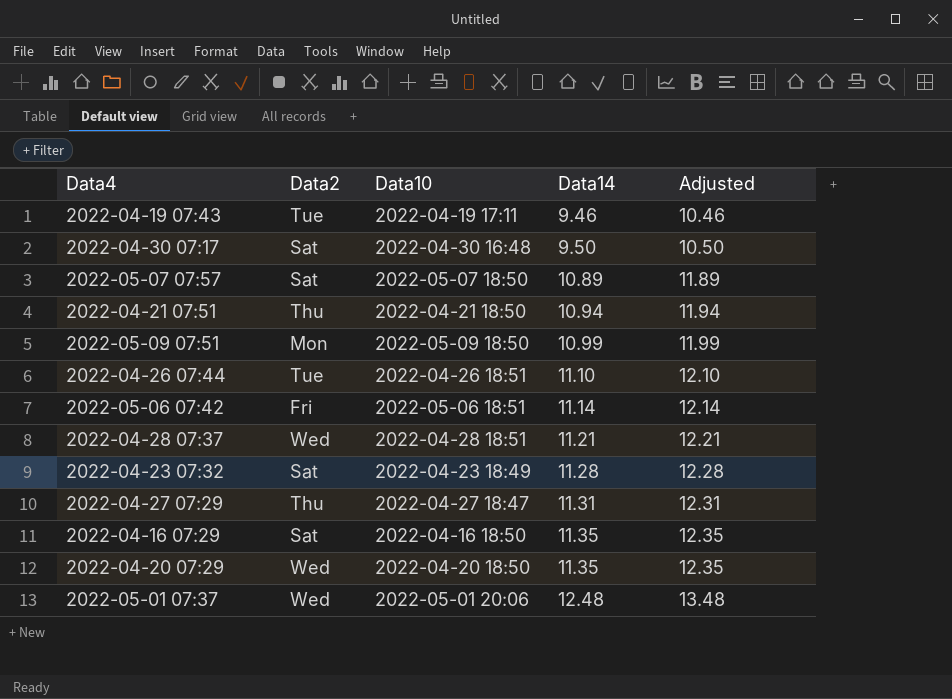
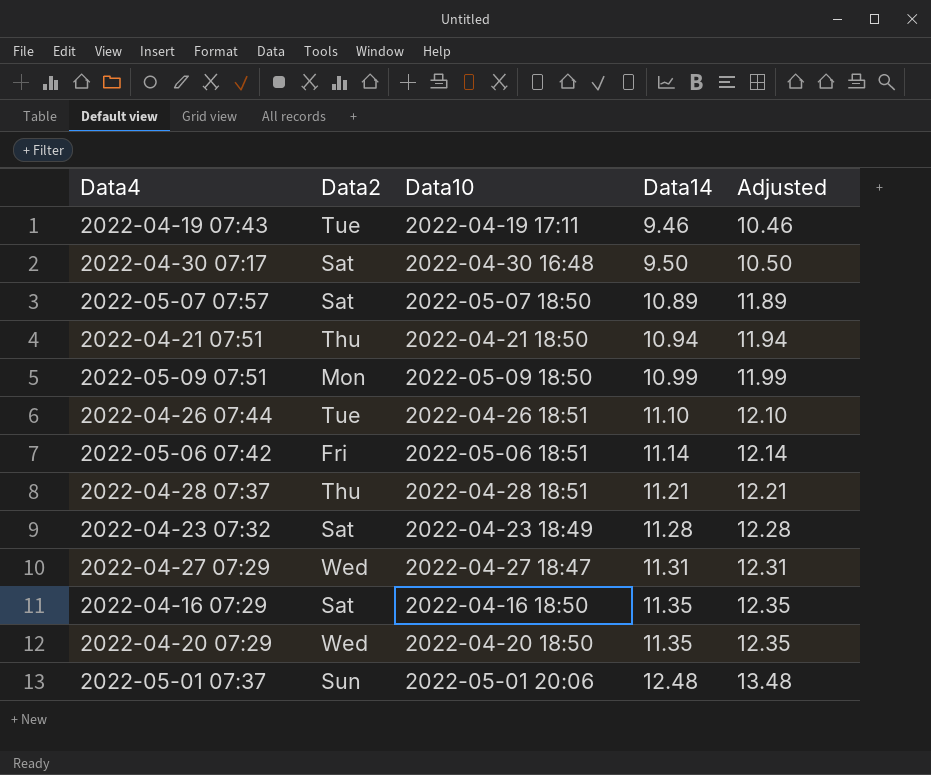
2022-04-28 07:37 | Data2: Wed -> Thu
2022-04-27 07:29 | Data2: Thu -> Wed
2022-05-01 07:37 | Data2: Wed -> Sun

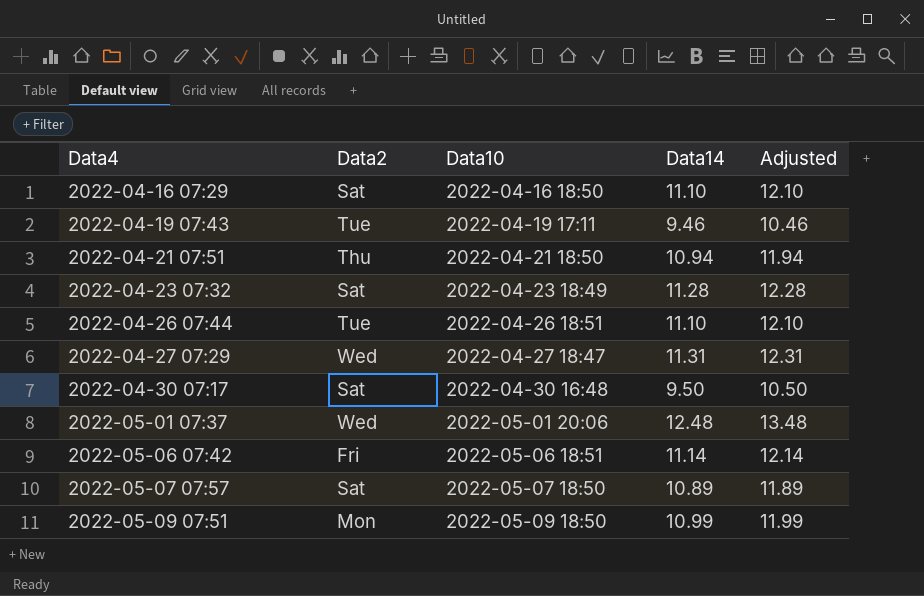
row order: Data14 ascending -> Data4 ascending
row 2022-04-28 07:37: Thu | 2022-04-28 18:51 | 11.21 | 12.21 -> none
row 2022-04-20 07:29: Wed | 2022-04-20 18:50 | 11.35 | 12.35 -> none
2022-04-16 07:29 | Data14: 11.35 -> 11.10
2022-04-16 07:29 | Adjusted: 12.35 -> 12.10
2022-05-01 07:37 | Data2: Sun -> Wed

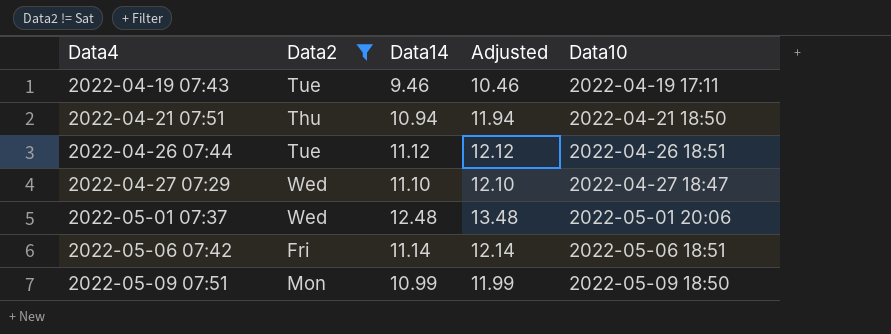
filter: none -> Data2 != Sat
column Data10 | position: 3 -> 5
2022-04-26 07:44 | Data14: 11.10 -> 11.12
2022-04-26 07:44 | Adjusted: 12.10 -> 12.12
2022-04-27 07:29 | Data14: 11.31 -> 11.10
2022-04-27 07:29 | Adjusted: 12.31 -> 12.10

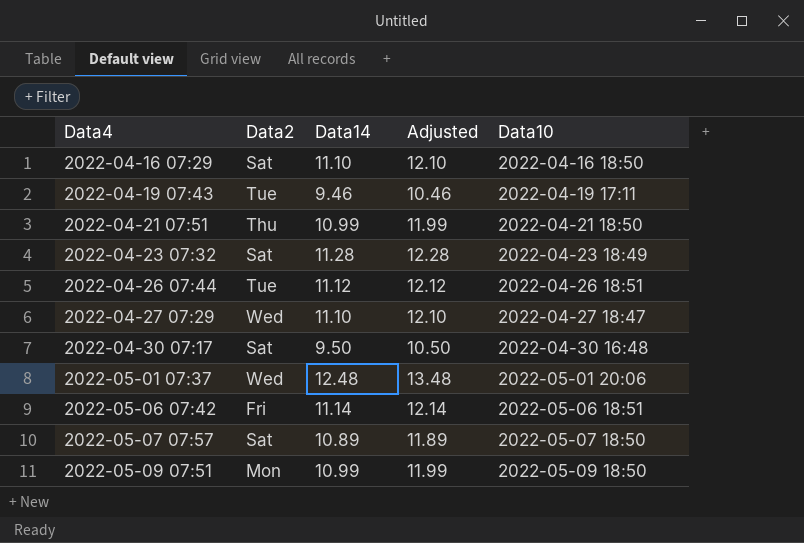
filter: Data2 != Sat -> none
2022-04-21 07:51 | Data14: 10.94 -> 10.99
2022-04-21 07:51 | Adjusted: 11.94 -> 11.99

